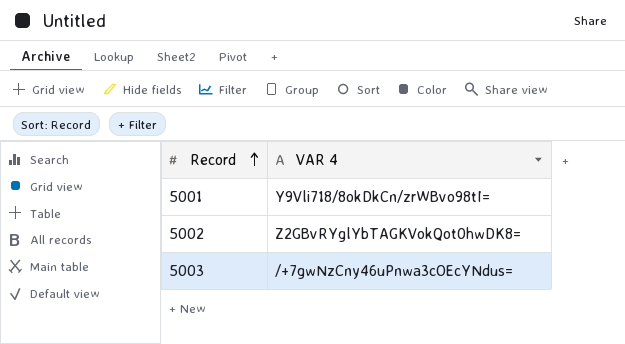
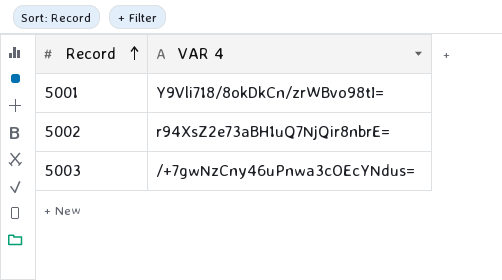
5002 | VAR 4: Z2GBvRYglYbTAGKVokQot0hwDK8= -> r94XsZ2e73aBH1uQ7NjQir8nbrE=

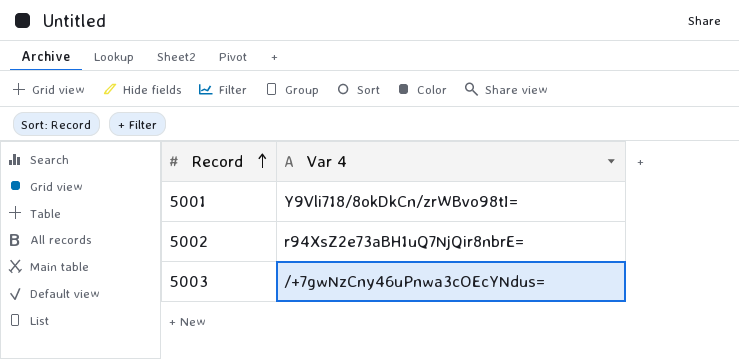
column name: VAR 4 -> Var 4

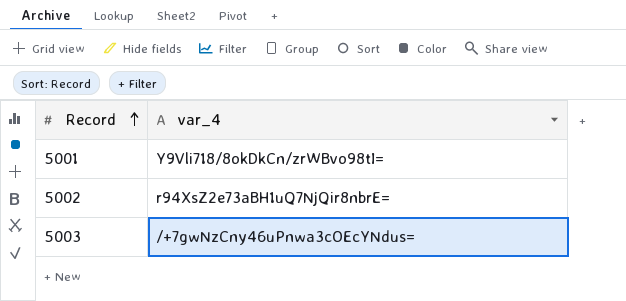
column name: Var 4 -> var_4

